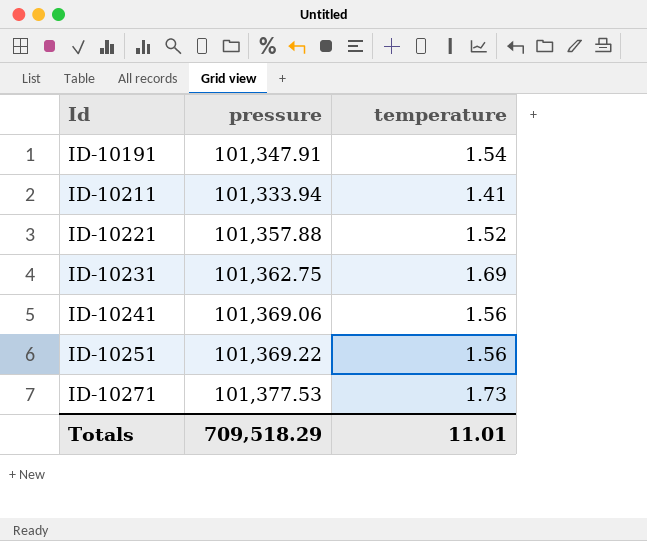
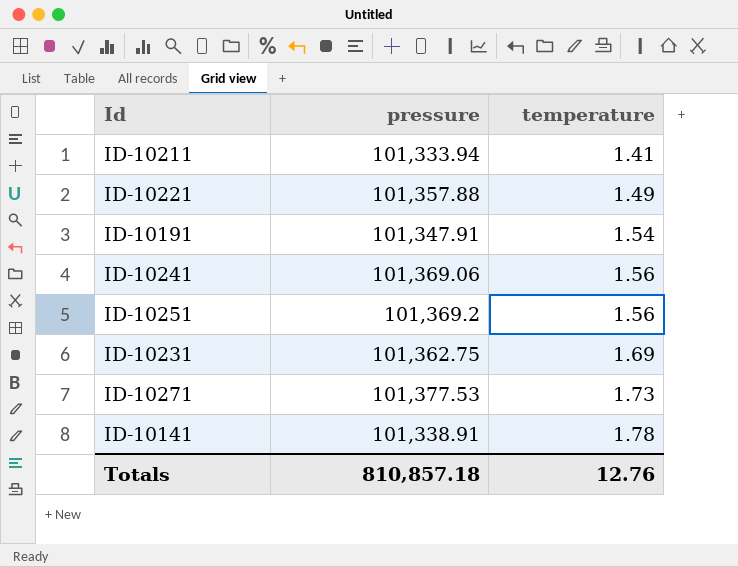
row order: Id ascending -> temperature ascending
ID-10221 | temperature: 1.52 -> 1.49
ID-10251 | pressure: 101,369.22 -> 101,369.2
row ID-10141: none -> 101,338.91 | 1.78
Totals | pressure: 709,518.29 -> 810,857.18
Totals | temperature: 11.01 -> 12.76

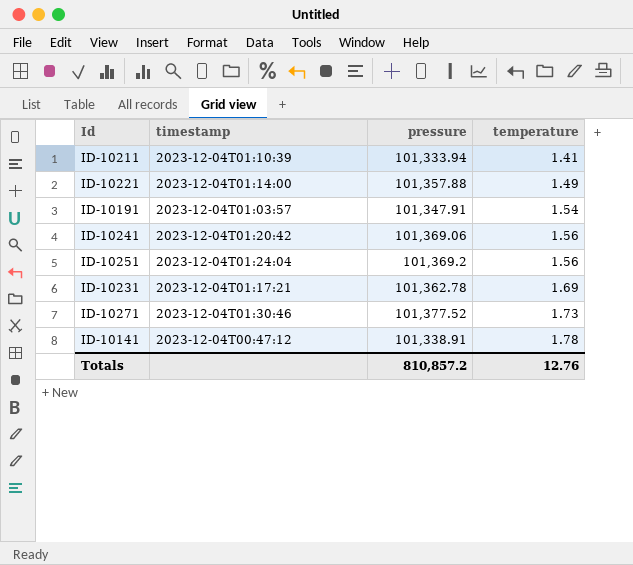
column timestamp | position: none -> 2
ID-10231 | pressure: 101,362.75 -> 101,362.78
ID-10271 | pressure: 101,377.53 -> 101,377.52
Totals | pressure: 810,857.18 -> 810,857.2

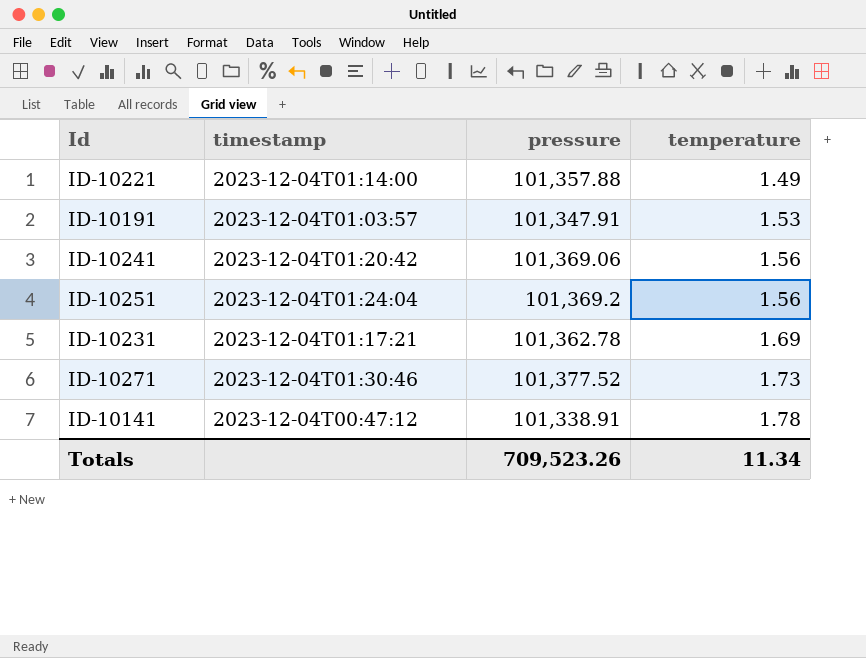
row ID-10211: 2023-12-04T01:10:39 | 101,333.94 | 1.41 -> none
ID-10191 | temperature: 1.54 -> 1.53
Totals | pressure: 810,857.2 -> 709,523.26
Totals | temperature: 12.76 -> 11.34

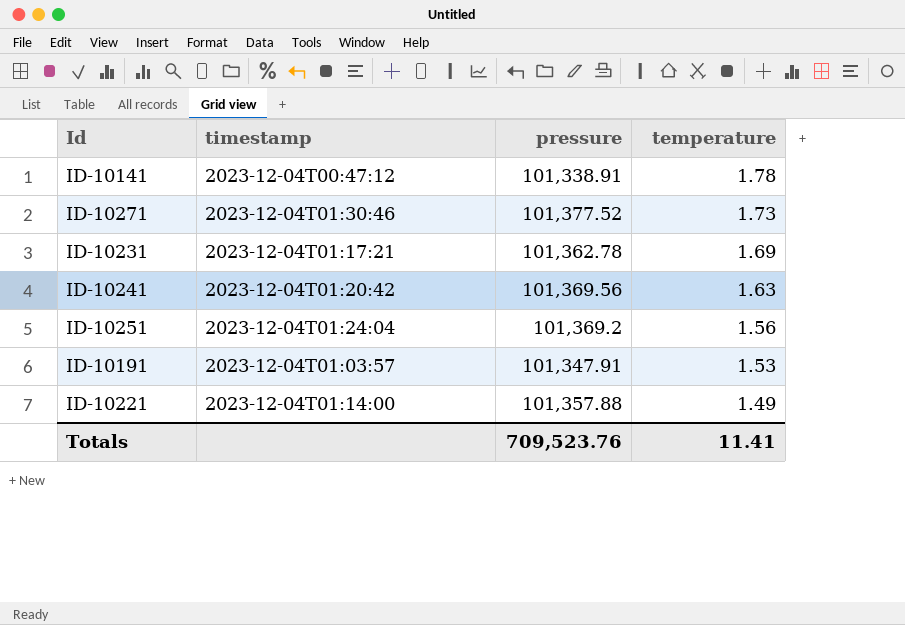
row order: temperature ascending -> temperature descending
ID-10241 | pressure: 101,369.06 -> 101,369.56
ID-10241 | temperature: 1.56 -> 1.63
Totals | pressure: 709,523.26 -> 709,523.76
Totals | temperature: 11.34 -> 11.41

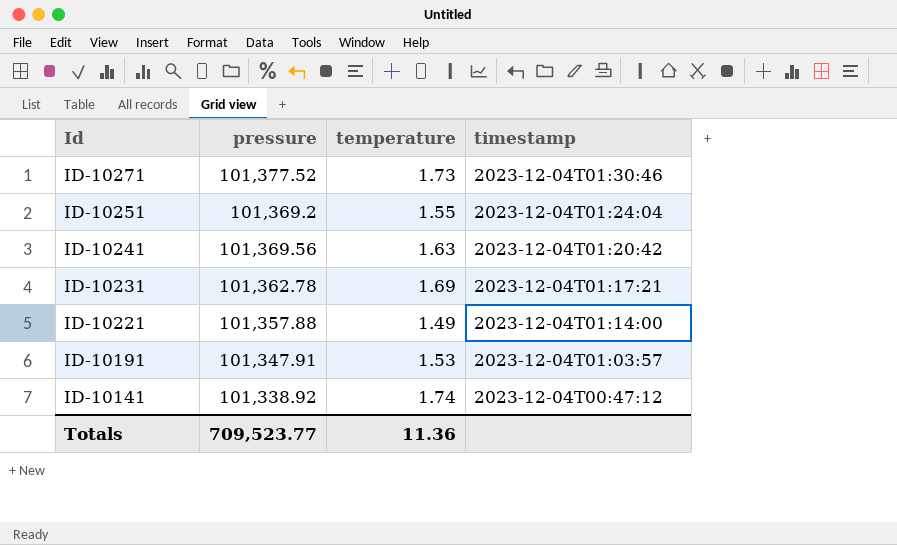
row order: temperature descending -> Id descending
column timestamp | position: 2 -> 4
ID-10251 | temperature: 1.56 -> 1.55
ID-10141 | pressure: 101,338.91 -> 101,338.92
ID-10141 | temperature: 1.78 -> 1.74
Totals | pressure: 709,523.76 -> 709,523.77
Totals | temperature: 11.41 -> 11.36

